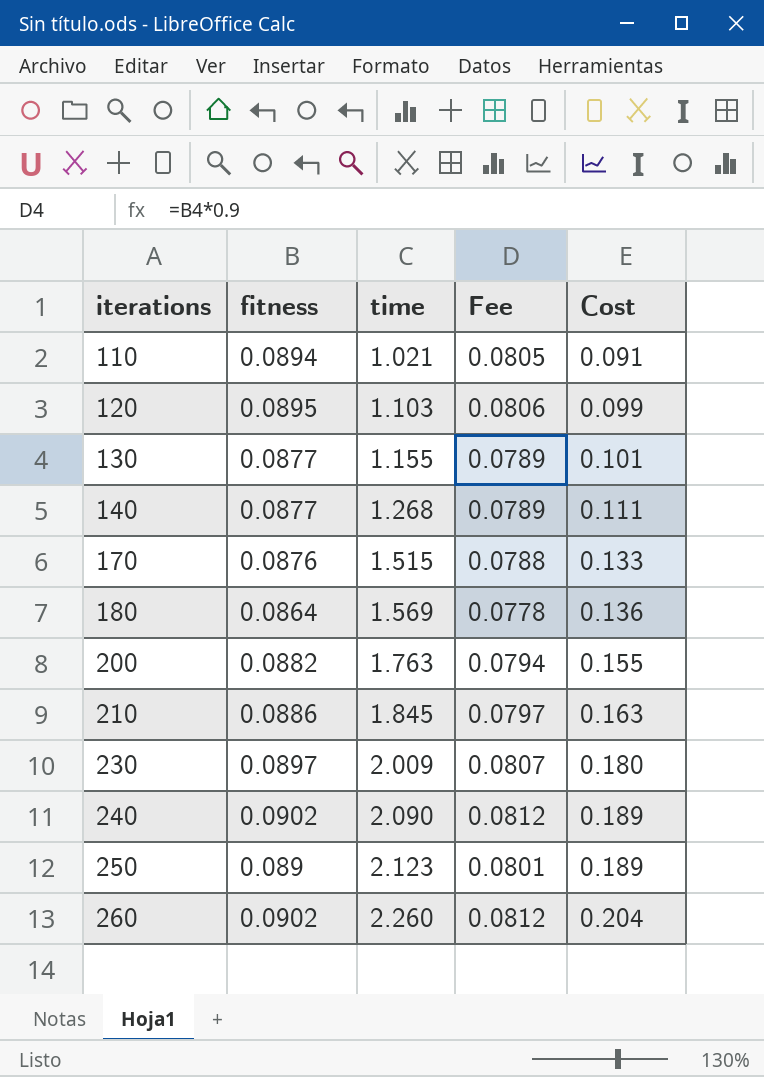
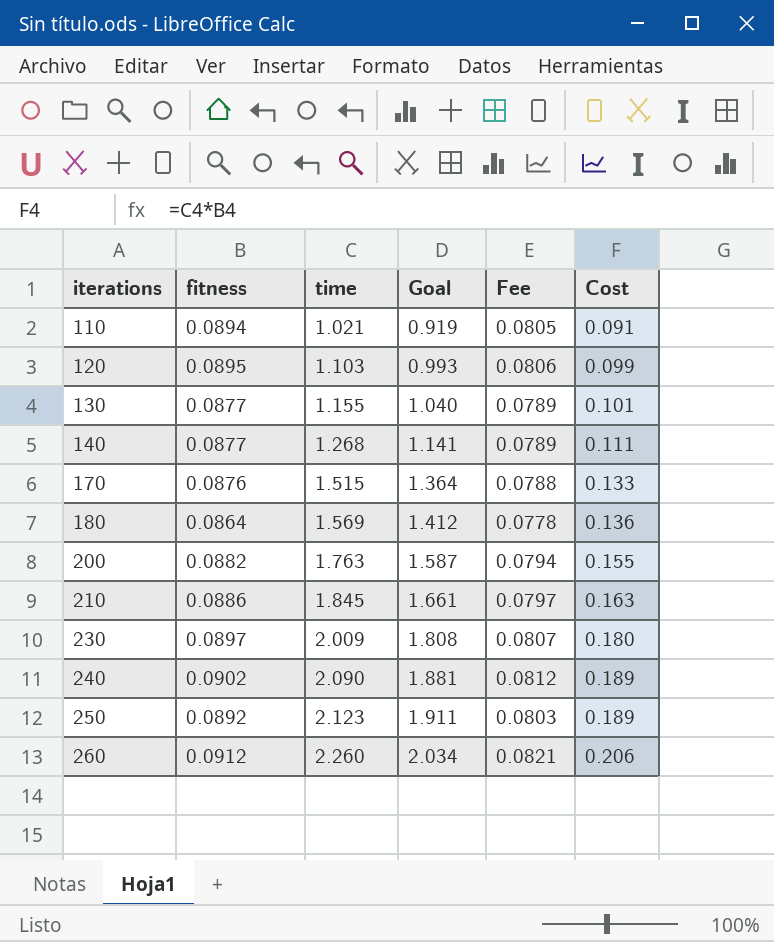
column Goal | formula: none -> [time] * 0.9
250 | fitness: 0.089 -> 0.0892
250 | Fee: 0.0801 -> 0.0803
260 | fitness: 0.0902 -> 0.0912
260 | Fee: 0.0812 -> 0.0821
260 | Cost: 0.204 -> 0.206

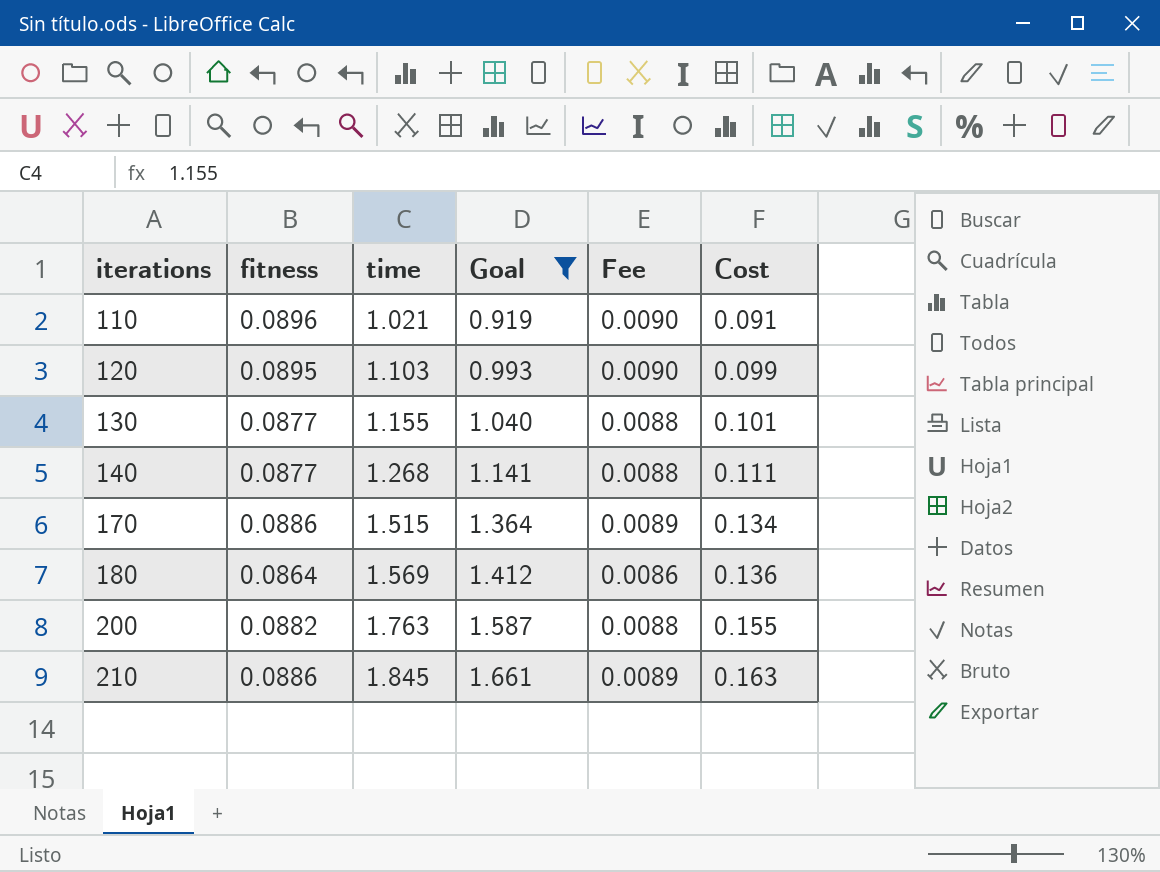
filter: none -> Goal <= 1.661
column Fee | formula: [fitness] * 0.9 -> [fitness] * 0.1
110 | fitness: 0.0894 -> 0.0896
170 | fitness: 0.0876 -> 0.0886
170 | Cost: 0.133 -> 0.134

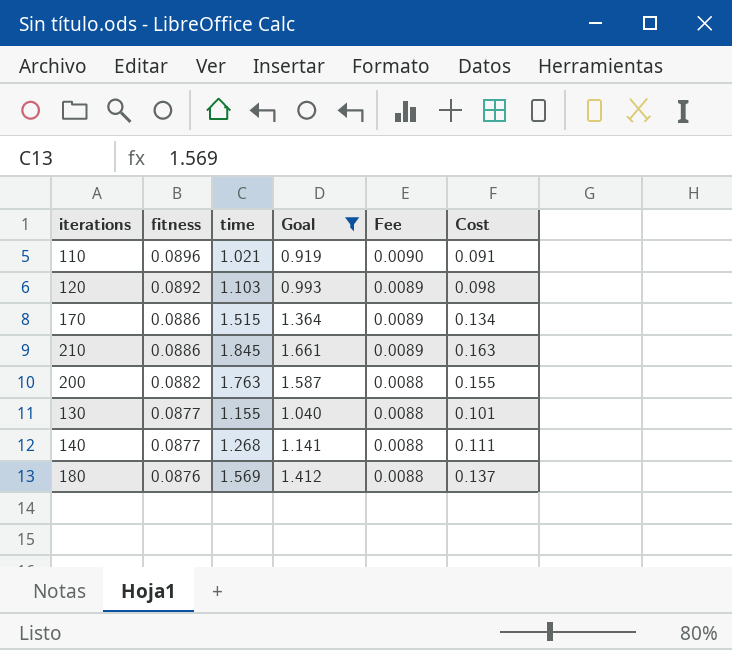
row order: iterations ascending -> fitness descending
120 | fitness: 0.0895 -> 0.0892
120 | Fee: 0.0090 -> 0.0089
120 | Cost: 0.099 -> 0.098
180 | fitness: 0.0864 -> 0.0876
180 | Fee: 0.0086 -> 0.0088
180 | Cost: 0.136 -> 0.137

